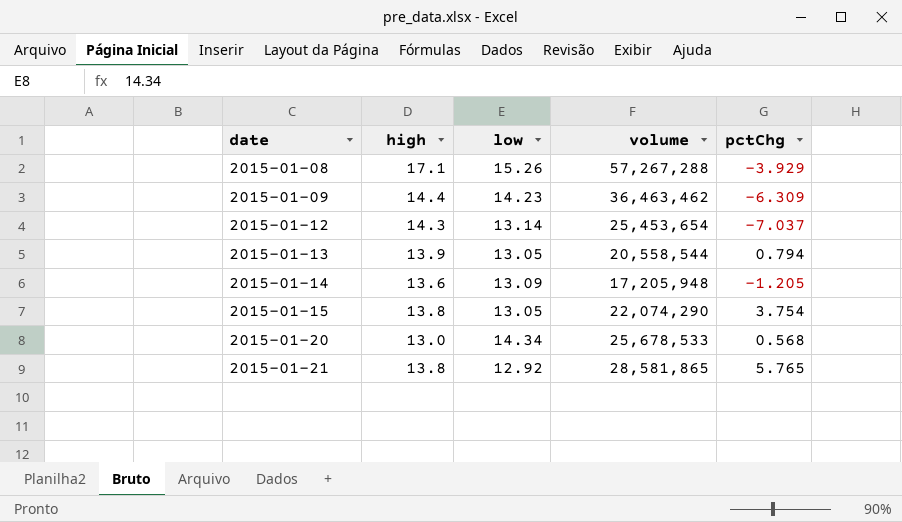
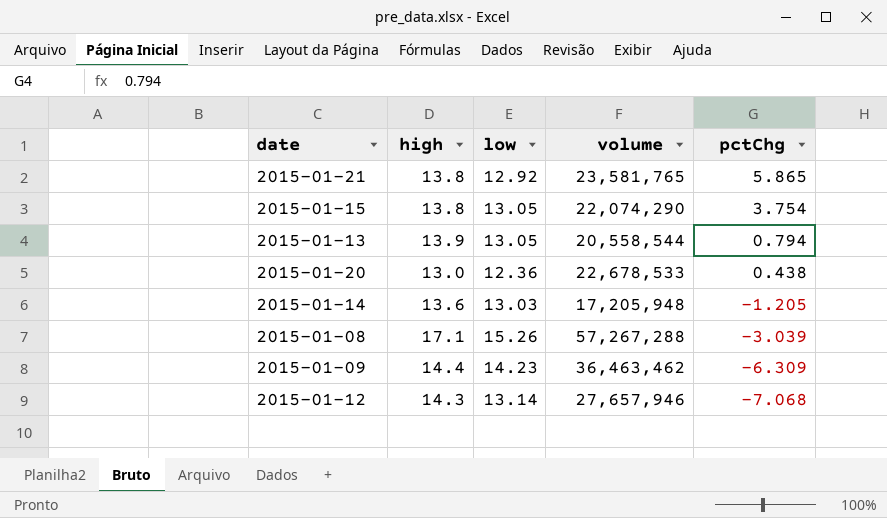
row order: date ascending -> pctChg descending
2015-01-21 | volume: 28,581,865 -> 23,581,765
2015-01-21 | pctChg: 5.765 -> 5.865
2015-01-20 | low: 14.34 -> 12.36
2015-01-20 | volume: 25,678,533 -> 22,678,533
2015-01-20 | pctChg: 0.568 -> 0.438
2015-01-14 | low: 13.09 -> 13.03
2015-01-08 | pctChg: -3.929 -> -3.039
2015-01-12 | volume: 25,453,654 -> 27,657,946
2015-01-12 | pctChg: -7.037 -> -7.068

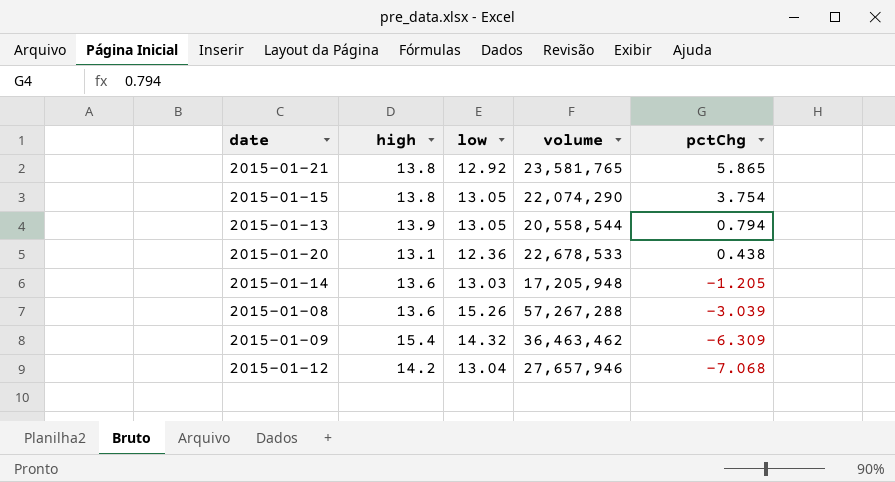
2015-01-20 | high: 13.0 -> 13.1
2015-01-08 | high: 17.1 -> 13.6
2015-01-09 | high: 14.4 -> 15.4
2015-01-09 | low: 14.23 -> 14.32
2015-01-12 | high: 14.3 -> 14.2
2015-01-12 | low: 13.14 -> 13.04

